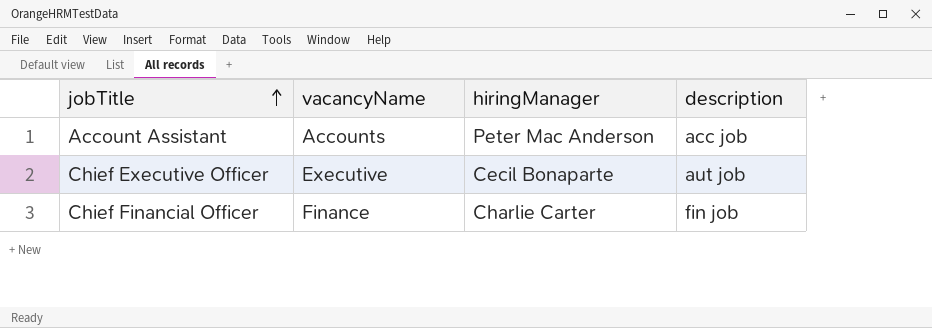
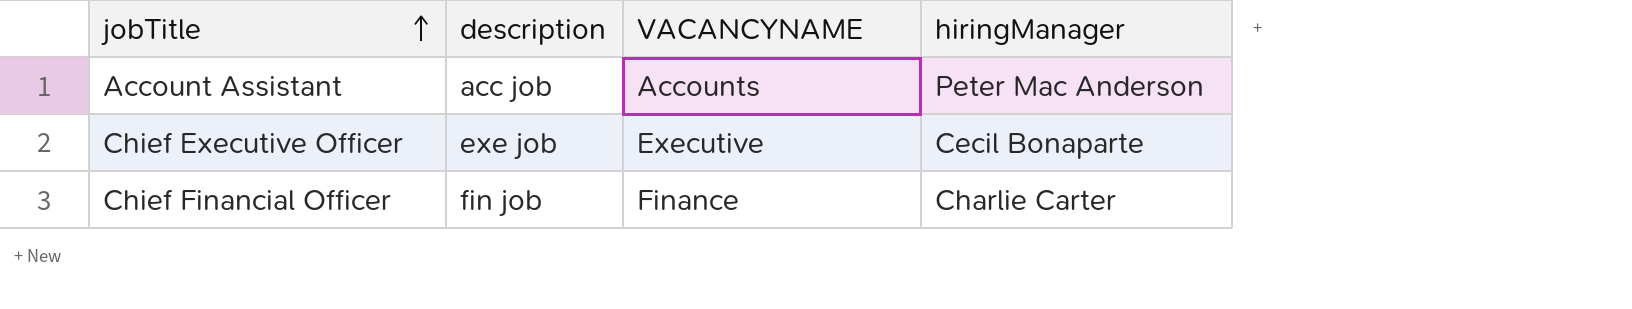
column description | position: 4 -> 2
column name: vacancyName -> VACANCYNAME
Chief Executive Officer | description: aut job -> exe job

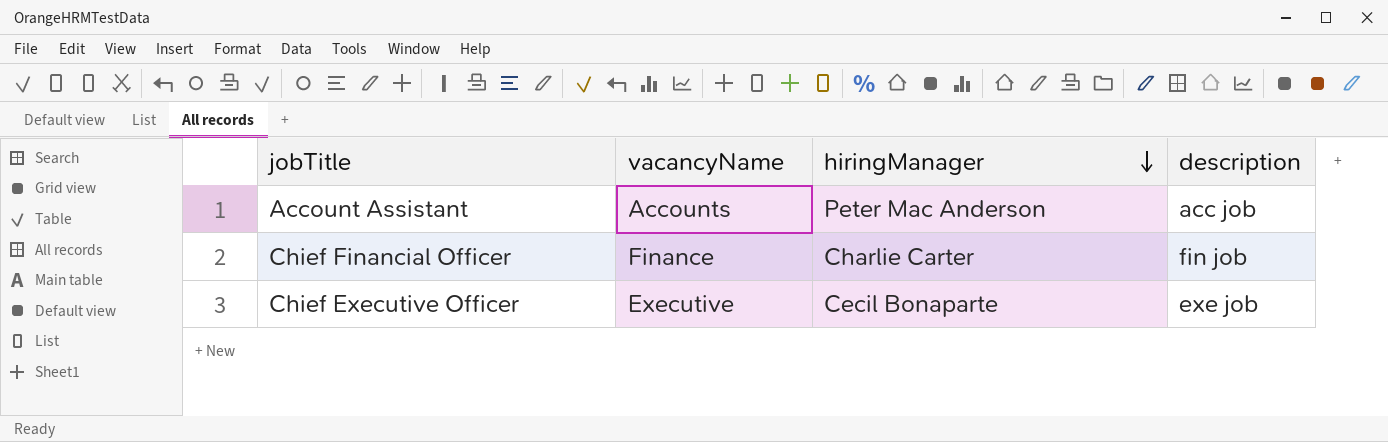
row order: jobTitle ascending -> hiringManager descending
column name: VACANCYNAME -> vacancyName
column description | position: 2 -> 4

